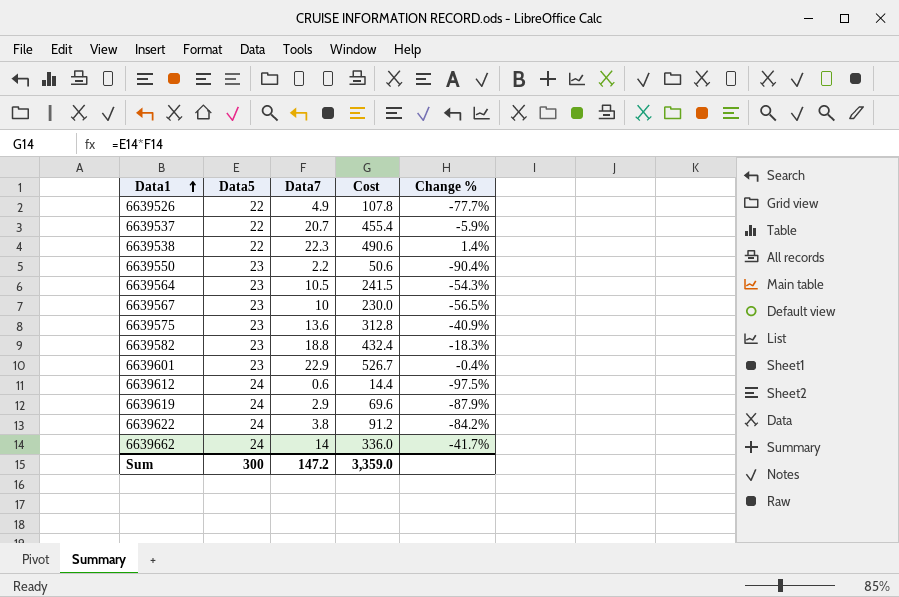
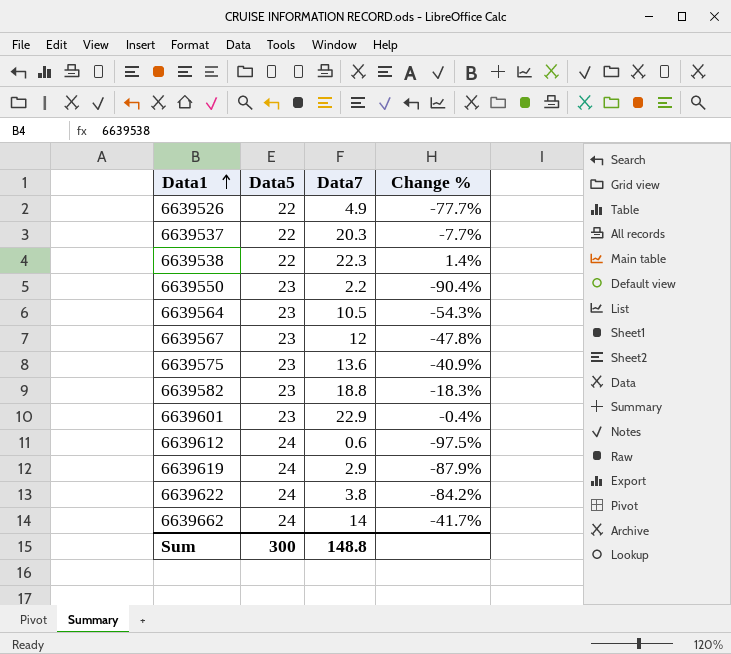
column Cost | formula: [Data5] * [Data7] -> none
6639537 | Data7: 20.7 -> 20.3
6639537 | Change %: -5.9% -> -7.7%
6639567 | Data7: 10 -> 12
6639567 | Change %: -56.5% -> -47.8%
Sum | Data7: 147.2 -> 148.8

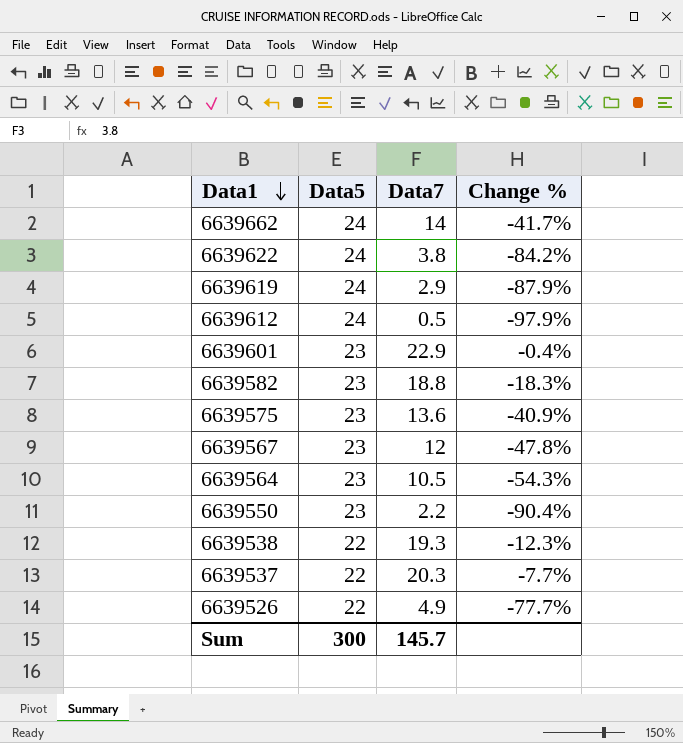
row order: Data1 ascending -> Data1 descending
6639612 | Data7: 0.6 -> 0.5
6639612 | Change %: -97.5% -> -97.9%
6639538 | Data7: 22.3 -> 19.3
6639538 | Change %: 1.4% -> -12.3%
Sum | Data7: 148.8 -> 145.7

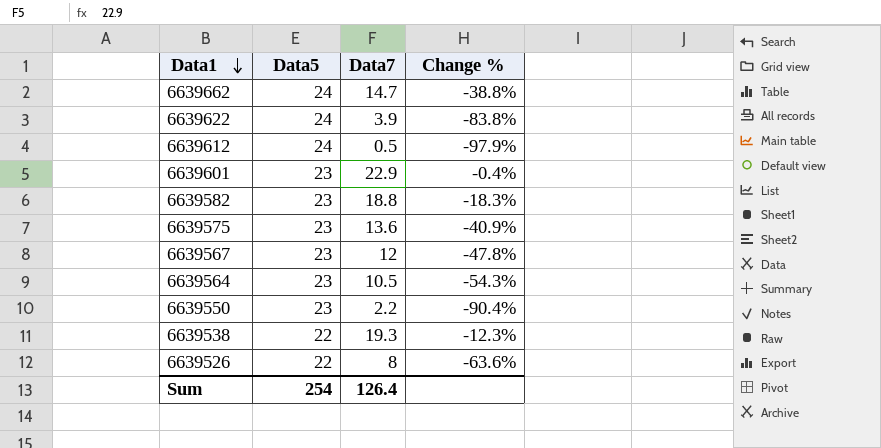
row 6639619: 24 | 2.9 | -87.9% -> none
row 6639537: 22 | 20.3 | -7.7% -> none
6639662 | Data7: 14 -> 14.7
6639662 | Change %: -41.7% -> -38.8%
6639622 | Data7: 3.8 -> 3.9
6639622 | Change %: -84.2% -> -83.8%
6639526 | Data7: 4.9 -> 8
6639526 | Change %: -77.7% -> -63.6%
Sum | Data5: 300 -> 254
Sum | Data7: 145.7 -> 126.4

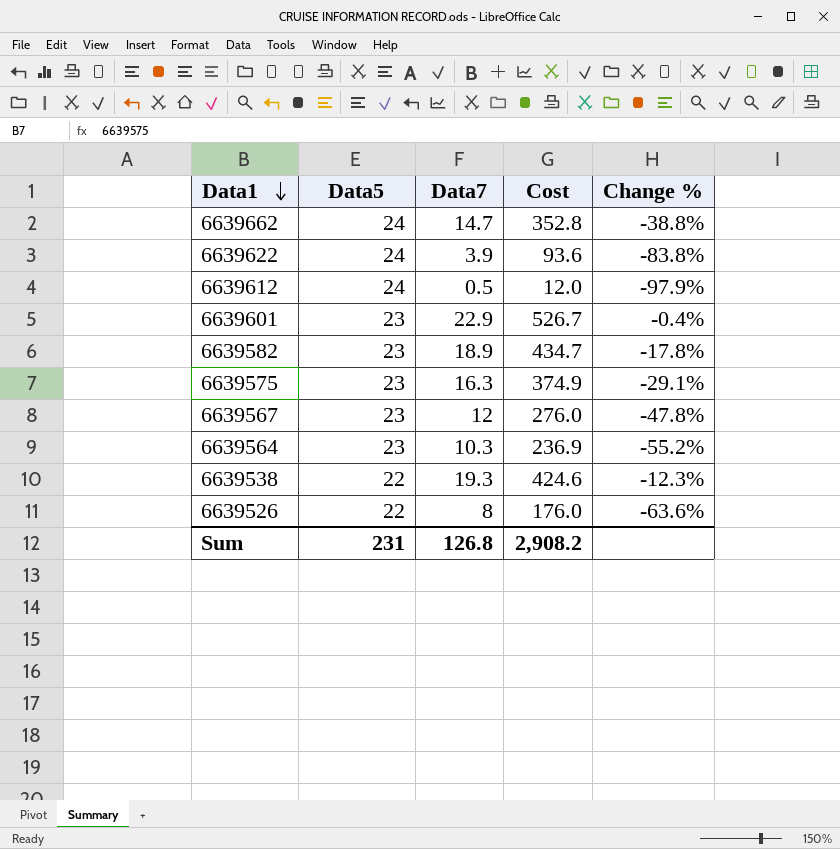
column Cost | formula: none -> [Data5] * [Data7]
row 6639550: 23 | 2.2 | -90.4% -> none
6639582 | Data7: 18.8 -> 18.9
6639582 | Change %: -18.3% -> -17.8%
6639575 | Data7: 13.6 -> 16.3
6639575 | Change %: -40.9% -> -29.1%
6639564 | Data7: 10.5 -> 10.3
6639564 | Change %: -54.3% -> -55.2%
Sum | Data5: 254 -> 231
Sum | Data7: 126.4 -> 126.8

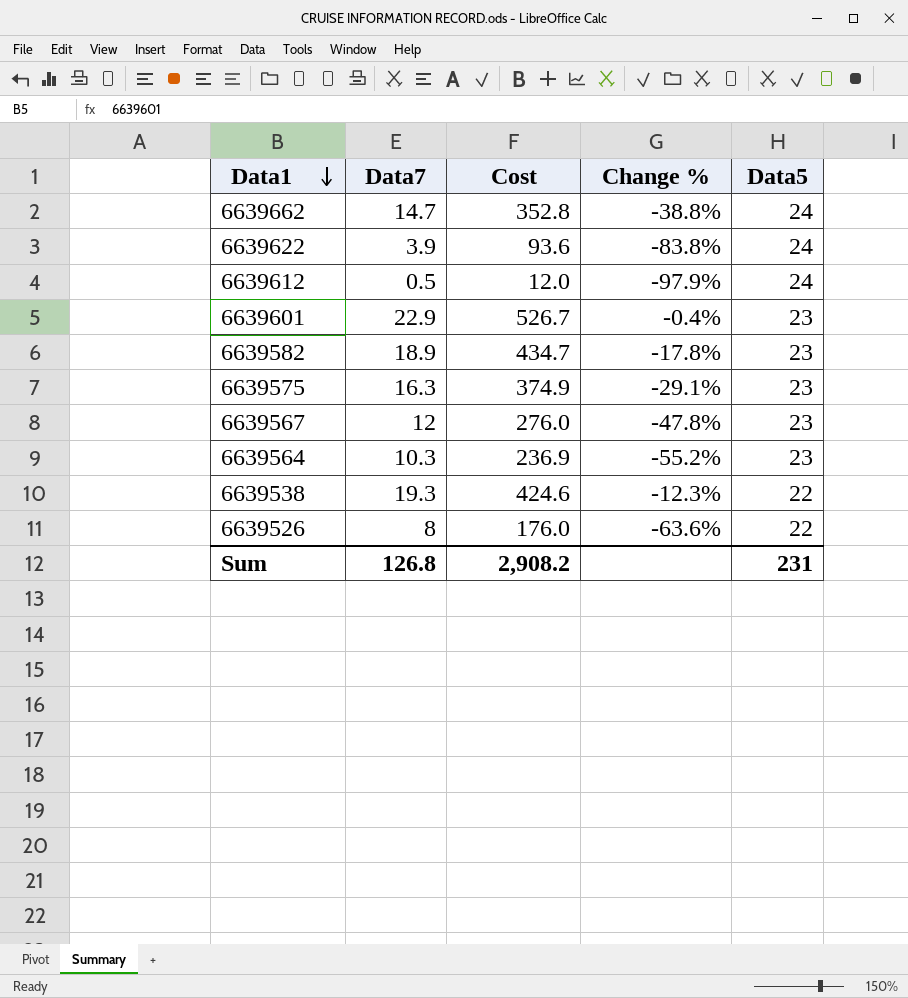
column Data5 | position: 2 -> 5

